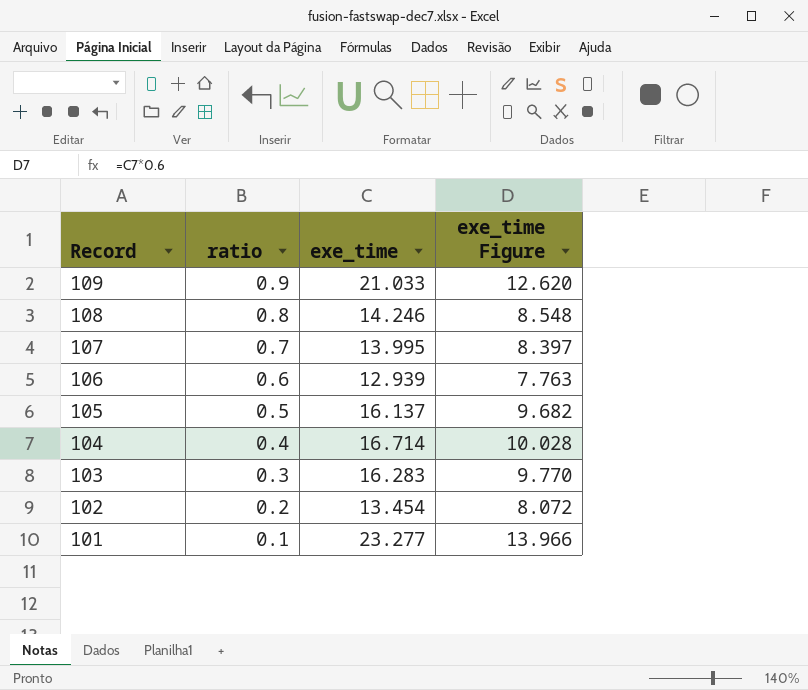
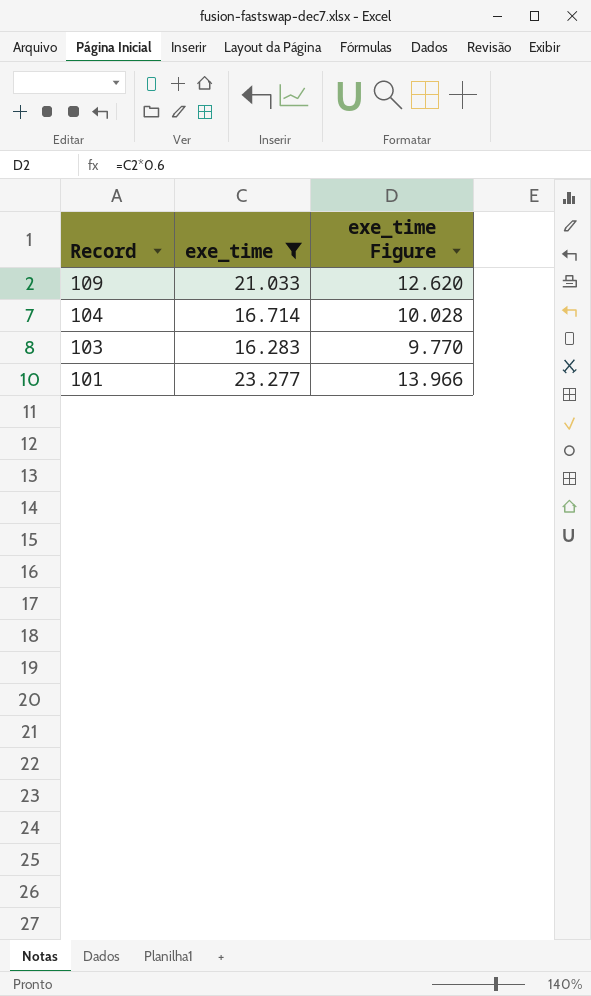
filter: none -> exe_time >= 16.283
column ratio | position: 2 -> none

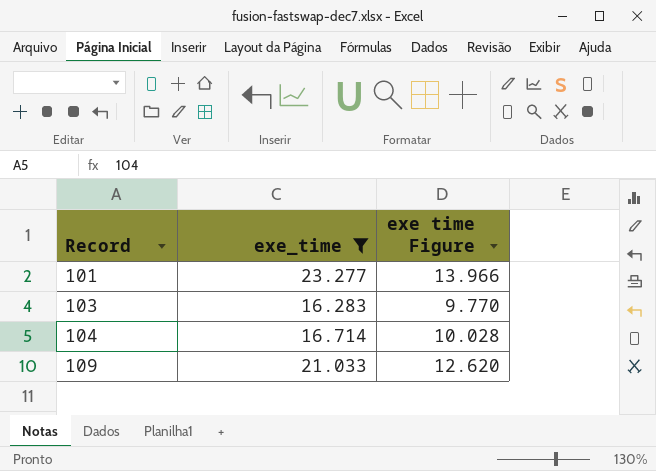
row order: Record descending -> Record ascending
column name: exe_time Figure -> exe time Figure

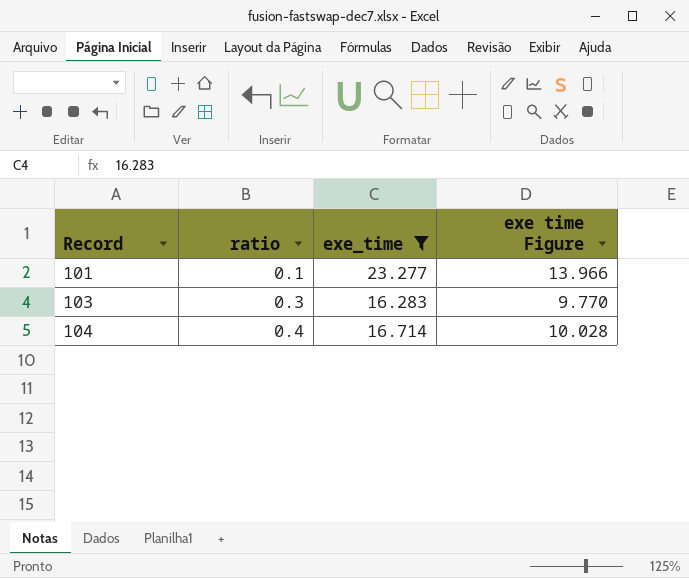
column ratio | position: none -> 2
row 109: 21.033 | 12.620 -> none

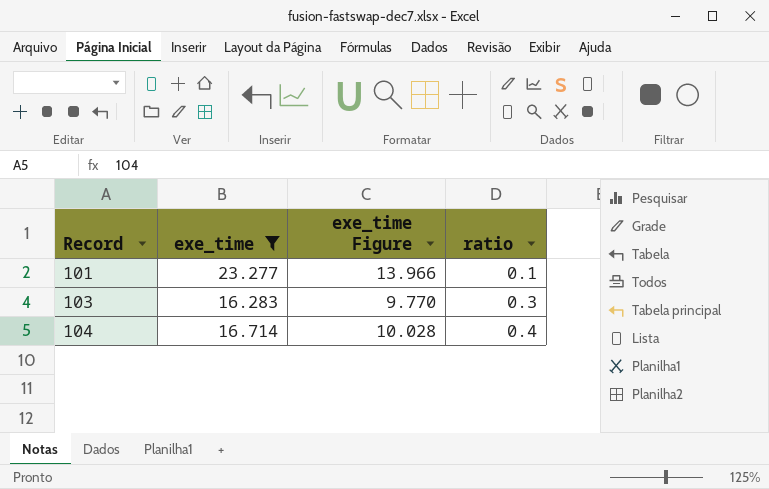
column name: exe time Figure -> exe_time Figure
column ratio | position: 2 -> 4

